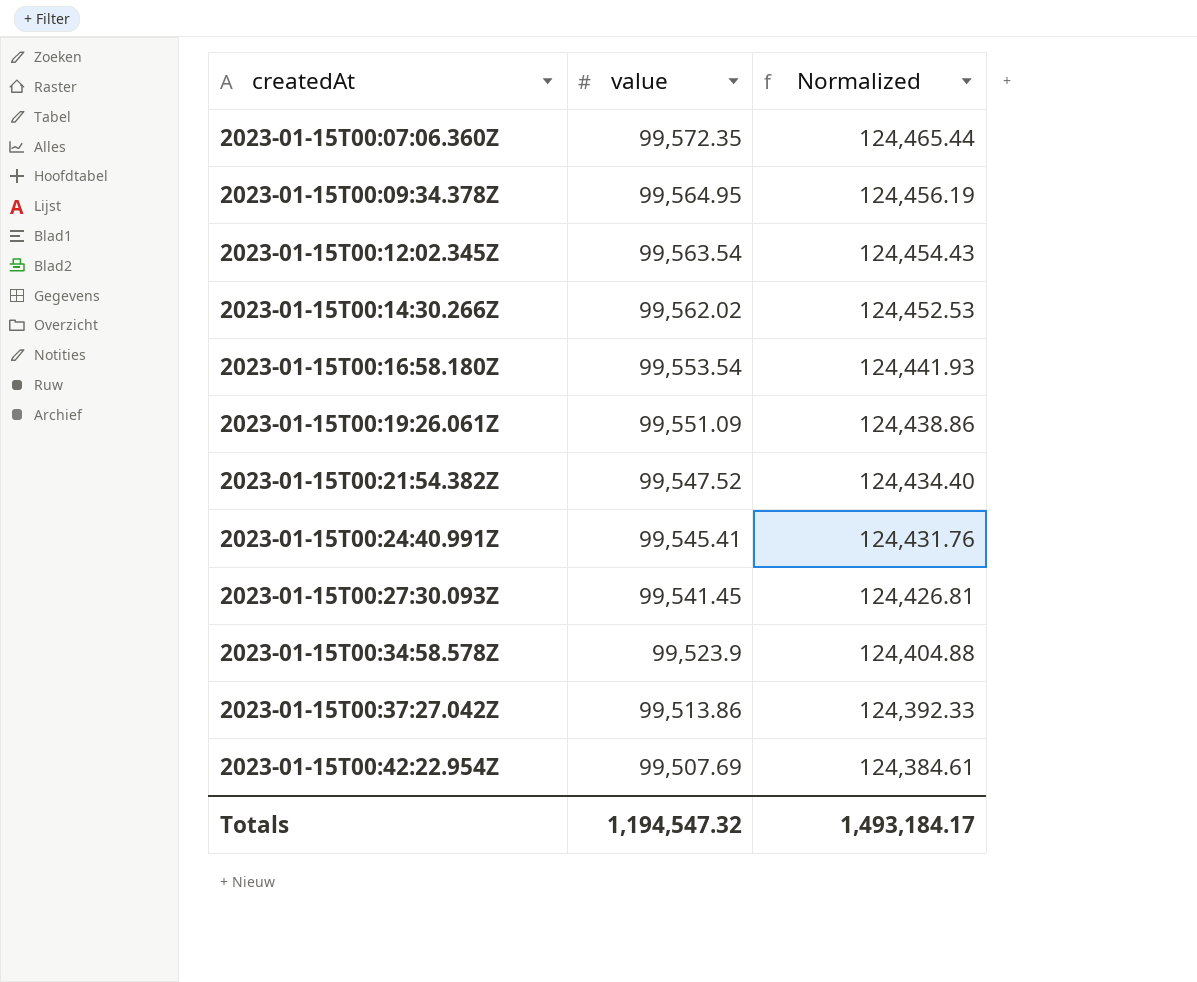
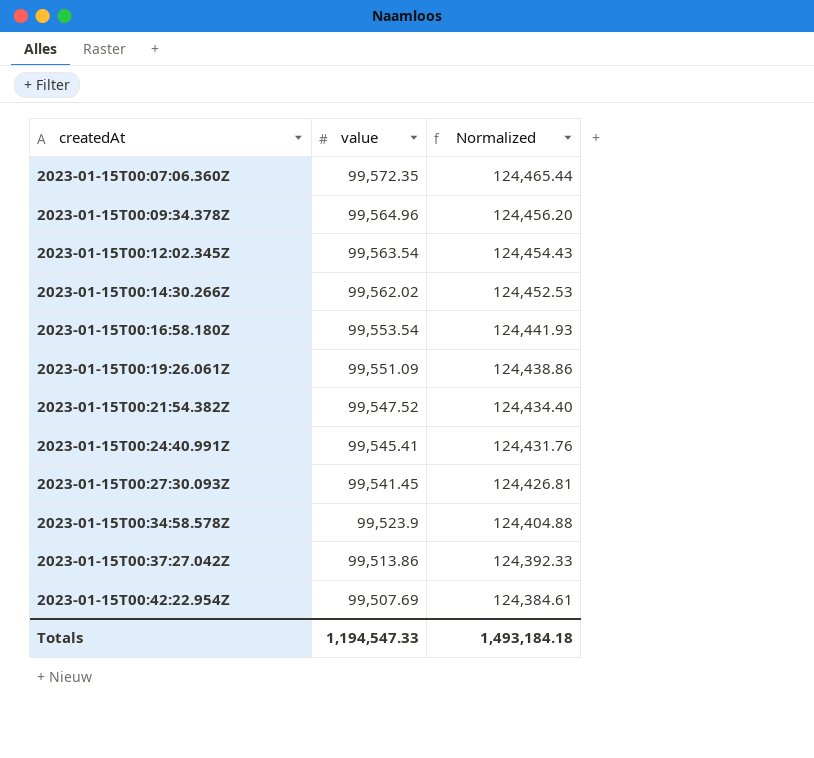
2023-01-15T00:09:34.378Z | value: 99,564.95 -> 99,564.96
2023-01-15T00:09:34.378Z | Normalized: 124,456.19 -> 124,456.20
Totals | value: 1,194,547.32 -> 1,194,547.33
Totals | Normalized: 1,493,184.17 -> 1,493,184.18

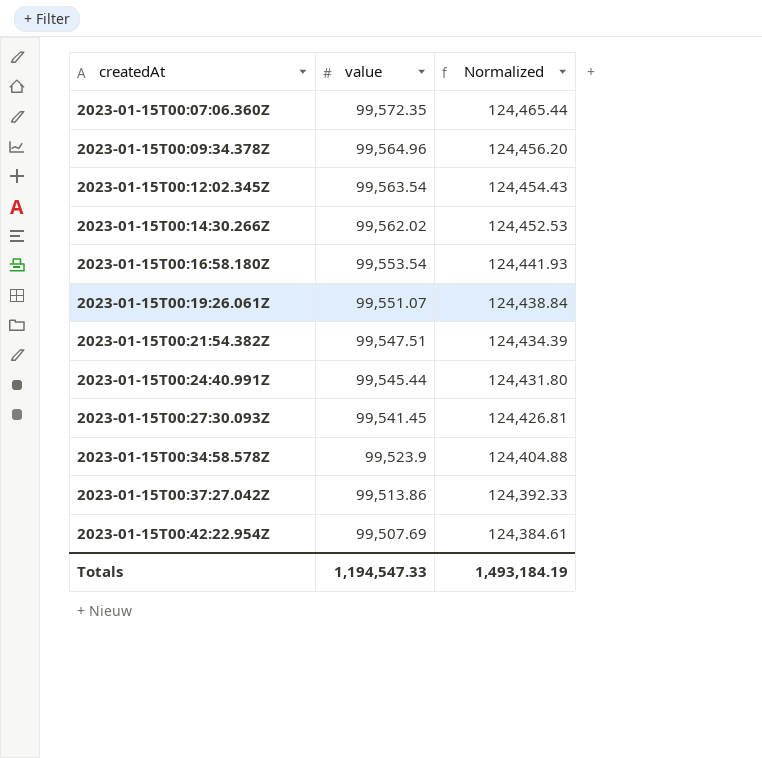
2023-01-15T00:19:26.061Z | value: 99,551.09 -> 99,551.07
2023-01-15T00:19:26.061Z | Normalized: 124,438.86 -> 124,438.84
2023-01-15T00:21:54.382Z | value: 99,547.52 -> 99,547.51
2023-01-15T00:21:54.382Z | Normalized: 124,434.40 -> 124,434.39
2023-01-15T00:24:40.991Z | value: 99,545.41 -> 99,545.44
2023-01-15T00:24:40.991Z | Normalized: 124,431.76 -> 124,431.80
Totals | Normalized: 1,493,184.18 -> 1,493,184.19

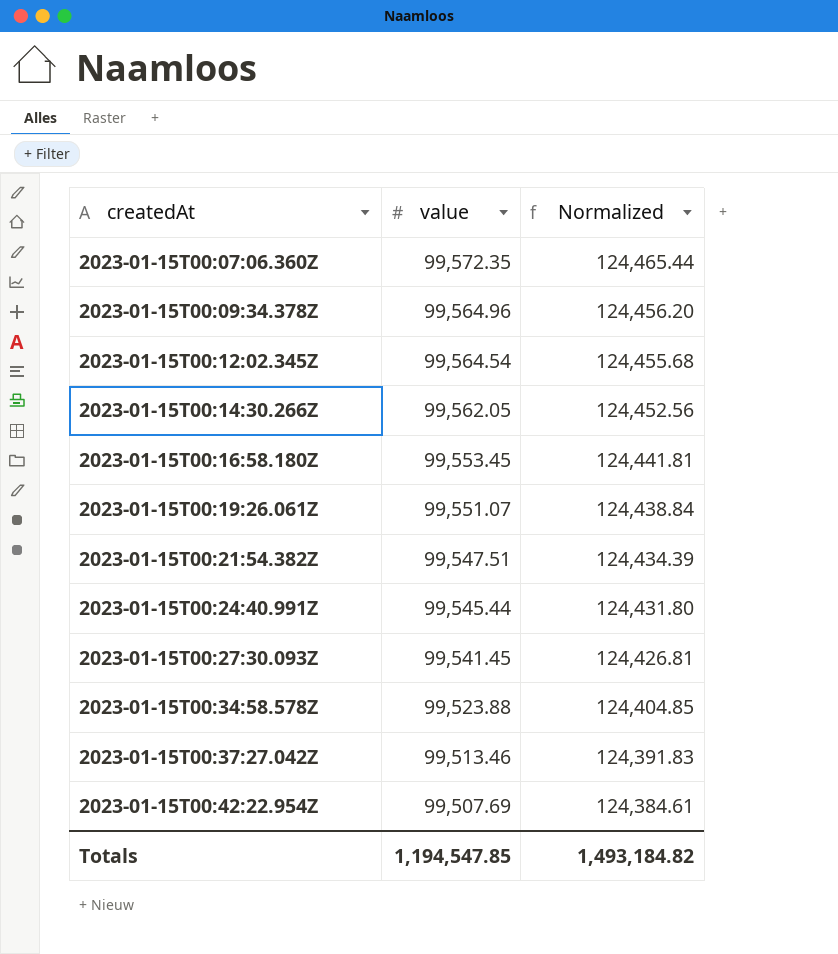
2023-01-15T00:12:02.345Z | value: 99,563.54 -> 99,564.54
2023-01-15T00:12:02.345Z | Normalized: 124,454.43 -> 124,455.68
2023-01-15T00:14:30.266Z | value: 99,562.02 -> 99,562.05
2023-01-15T00:14:30.266Z | Normalized: 124,452.53 -> 124,452.56
2023-01-15T00:16:58.180Z | value: 99,553.54 -> 99,553.45
2023-01-15T00:16:58.180Z | Normalized: 124,441.93 -> 124,441.81
2023-01-15T00:34:58.578Z | value: 99,523.9 -> 99,523.88
2023-01-15T00:34:58.578Z | Normalized: 124,404.88 -> 124,404.85
2023-01-15T00:37:27.042Z | value: 99,513.86 -> 99,513.46
2023-01-15T00:37:27.042Z | Normalized: 124,392.33 -> 124,391.83
Totals | value: 1,194,547.33 -> 1,194,547.85
Totals | Normalized: 1,493,184.19 -> 1,493,184.82

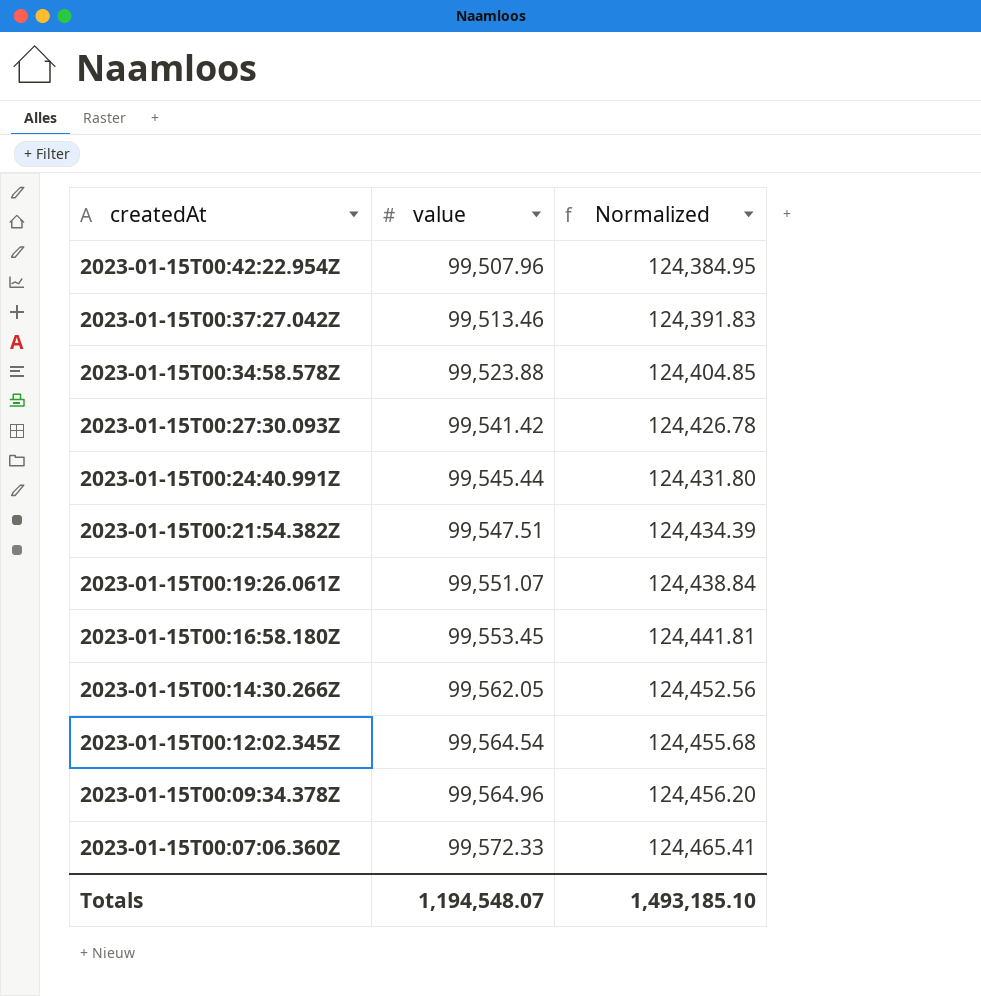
row order: createdAt ascending -> createdAt descending
2023-01-15T00:42:22.954Z | value: 99,507.69 -> 99,507.96
2023-01-15T00:42:22.954Z | Normalized: 124,384.61 -> 124,384.95
2023-01-15T00:27:30.093Z | value: 99,541.45 -> 99,541.42
2023-01-15T00:27:30.093Z | Normalized: 124,426.81 -> 124,426.78
2023-01-15T00:07:06.360Z | value: 99,572.35 -> 99,572.33
2023-01-15T00:07:06.360Z | Normalized: 124,465.44 -> 124,465.41
Totals | value: 1,194,547.85 -> 1,194,548.07
Totals | Normalized: 1,493,184.82 -> 1,493,185.10

